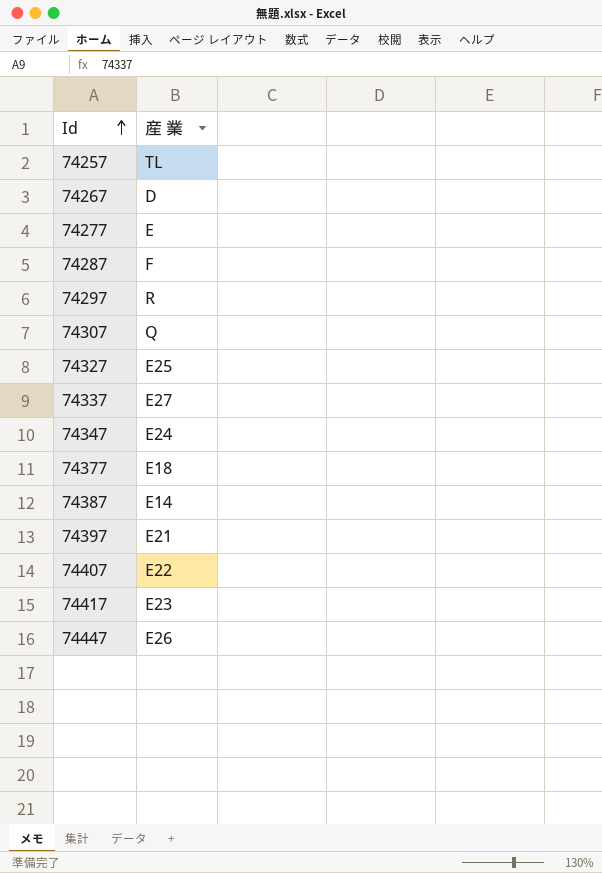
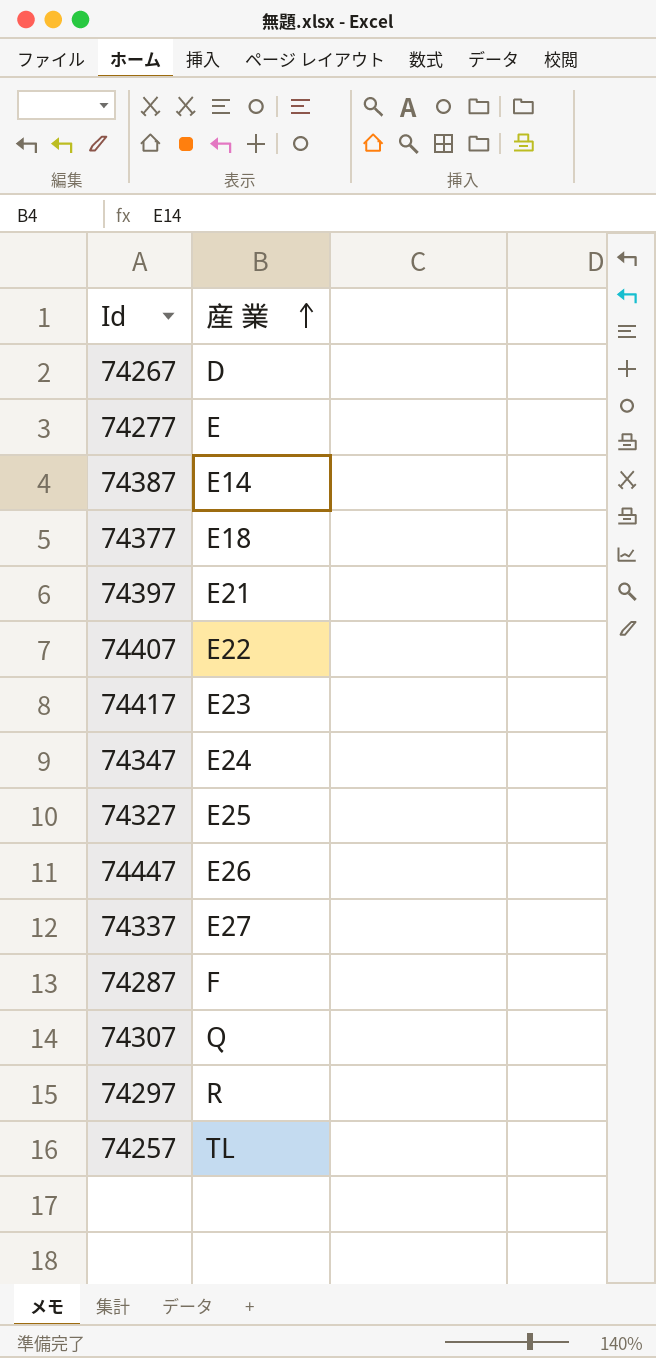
row order: Id ascending -> 産 業 ascending

